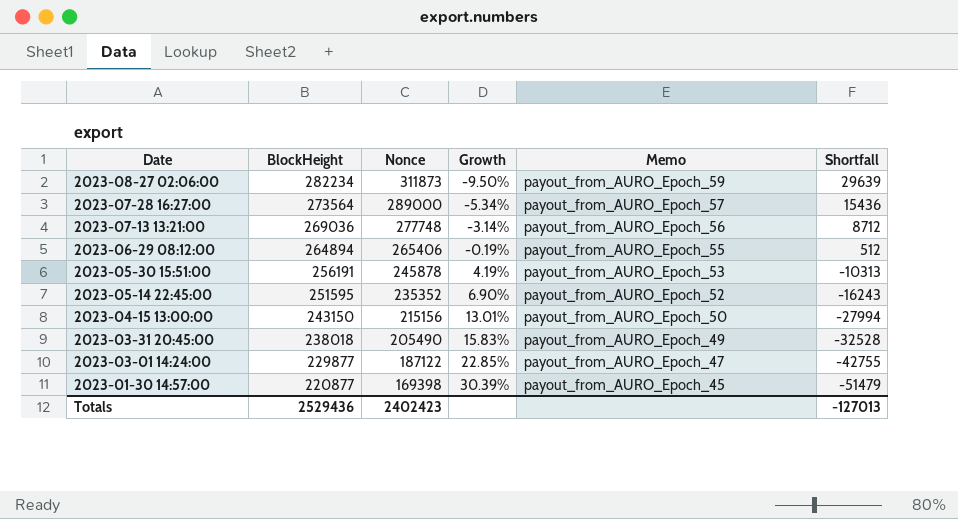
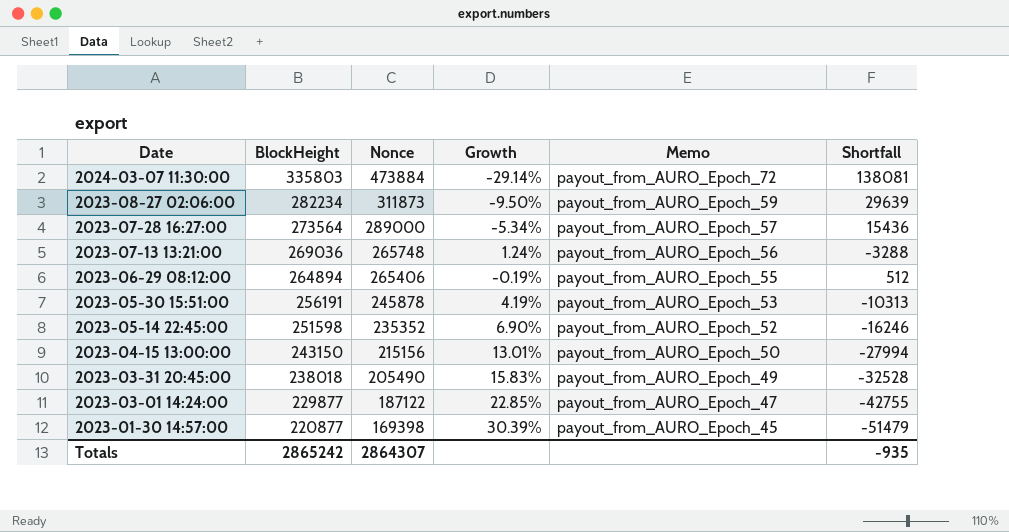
row 2024-03-07 11:30:00: none -> 335803 | 473884 | -29.14% | payout_from_AURO_Epoch_72 | 138081
2023-07-13 13:21:00 | Nonce: 277748 -> 265748
2023-07-13 13:21:00 | Growth: -3.14% -> 1.24%
2023-07-13 13:21:00 | Shortfall: 8712 -> -3288
2023-05-14 22:45:00 | BlockHeight: 251595 -> 251598
2023-05-14 22:45:00 | Shortfall: -16243 -> -16246
Totals | BlockHeight: 2529436 -> 2865242
Totals | Nonce: 2402423 -> 2864307
Totals | Shortfall: -127013 -> -935

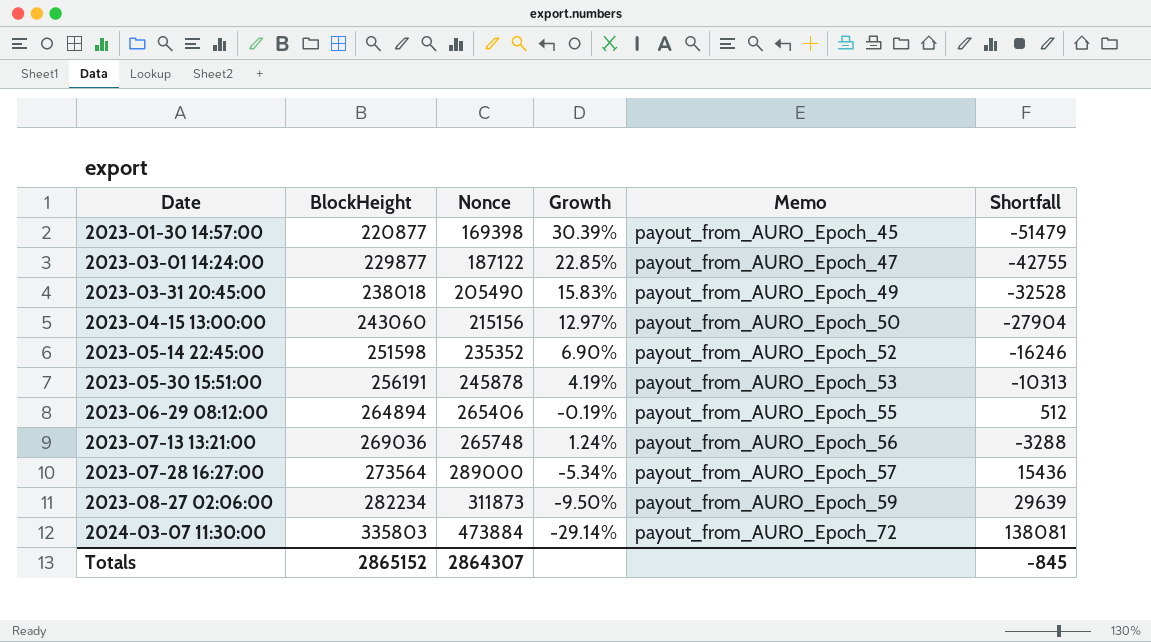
row order: Date descending -> Date ascending
2023-04-15 13:00:00 | BlockHeight: 243150 -> 243060
2023-04-15 13:00:00 | Growth: 13.01% -> 12.97%
2023-04-15 13:00:00 | Shortfall: -27994 -> -27904
Totals | BlockHeight: 2865242 -> 2865152
Totals | Shortfall: -935 -> -845

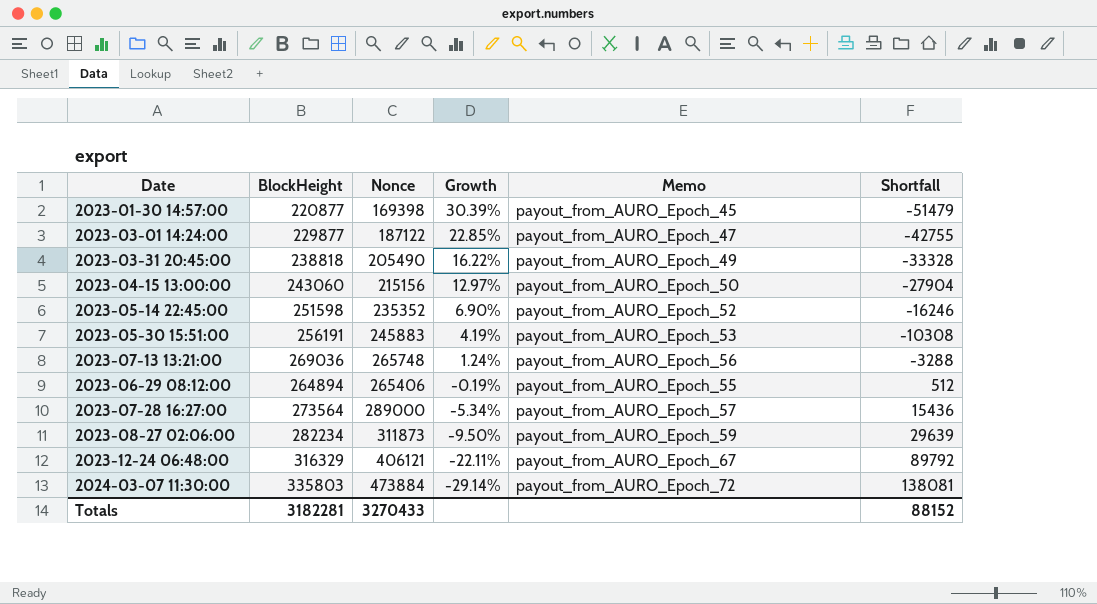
row order: Date ascending -> Growth descending
2023-03-31 20:45:00 | BlockHeight: 238018 -> 238818
2023-03-31 20:45:00 | Growth: 15.83% -> 16.22%
2023-03-31 20:45:00 | Shortfall: -32528 -> -33328
2023-05-30 15:51:00 | Nonce: 245878 -> 245883
2023-05-30 15:51:00 | Shortfall: -10313 -> -10308
row 2023-12-24 06:48:00: none -> 316329 | 406121 | -22.11% | payout_from_AURO_Epoch_67 | 89792
Totals | BlockHeight: 2865152 -> 3182281
Totals | Nonce: 2864307 -> 3270433
Totals | Shortfall: -845 -> 88152

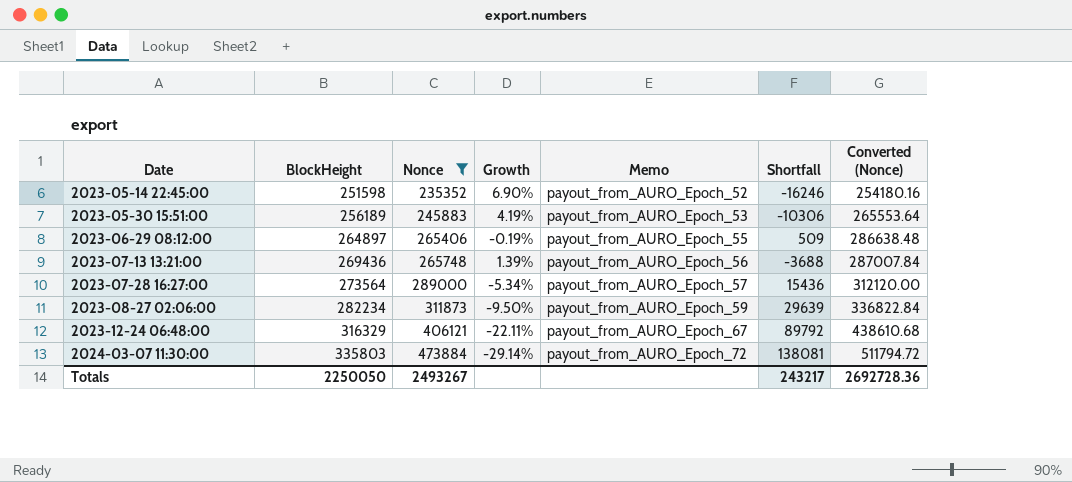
filter: none -> Nonce >= 235352
row order: Growth descending -> Date ascending
column Converted (Nonce) | formula: none -> [Nonce] * 1.08
2023-05-30 15:51:00 | BlockHeight: 256191 -> 256189
2023-05-30 15:51:00 | Shortfall: -10308 -> -10306
2023-06-29 08:12:00 | BlockHeight: 264894 -> 264897
2023-06-29 08:12:00 | Shortfall: 512 -> 509
2023-07-13 13:21:00 | BlockHeight: 269036 -> 269436
2023-07-13 13:21:00 | Growth: 1.24% -> 1.39%
2023-07-13 13:21:00 | Shortfall: -3288 -> -3688
Totals | BlockHeight: 3182281 -> 2250050
Totals | Nonce: 3270433 -> 2493267
Totals | Shortfall: 88152 -> 243217

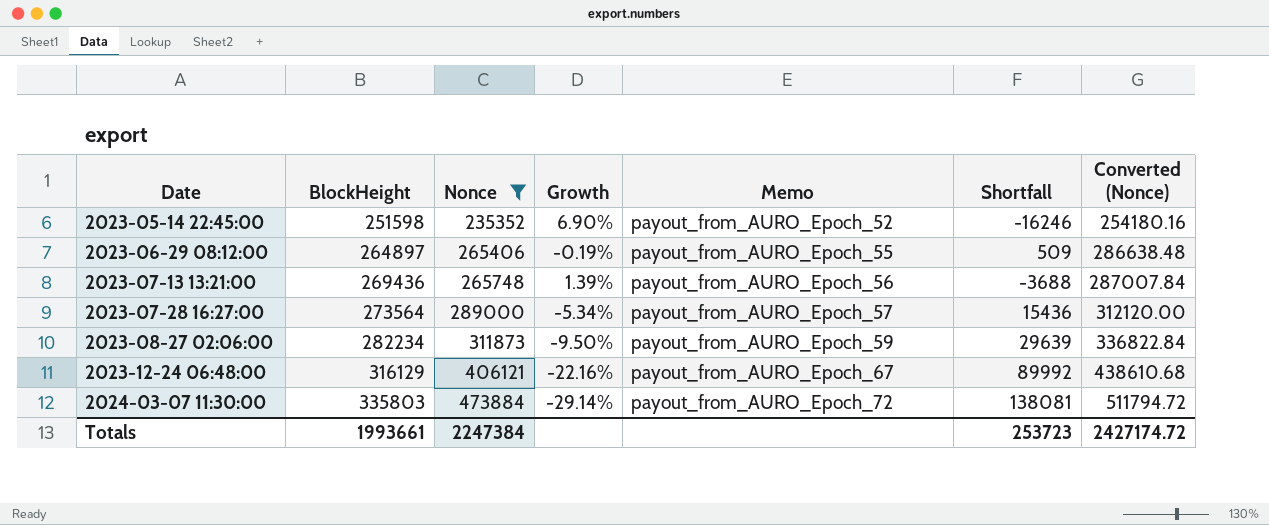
row 2023-05-30 15:51:00: 256189 | 245883 | 4.19% | payout_from_AURO_Epoch_53 | -10306 | 265553.64 -> none
2023-12-24 06:48:00 | BlockHeight: 316329 -> 316129
2023-12-24 06:48:00 | Growth: -22.11% -> -22.16%
2023-12-24 06:48:00 | Shortfall: 89792 -> 89992
Totals | BlockHeight: 2250050 -> 1993661
Totals | Nonce: 2493267 -> 2247384
Totals | Shortfall: 243217 -> 253723
Totals | Converted (Nonce): 2692728.36 -> 2427174.72

